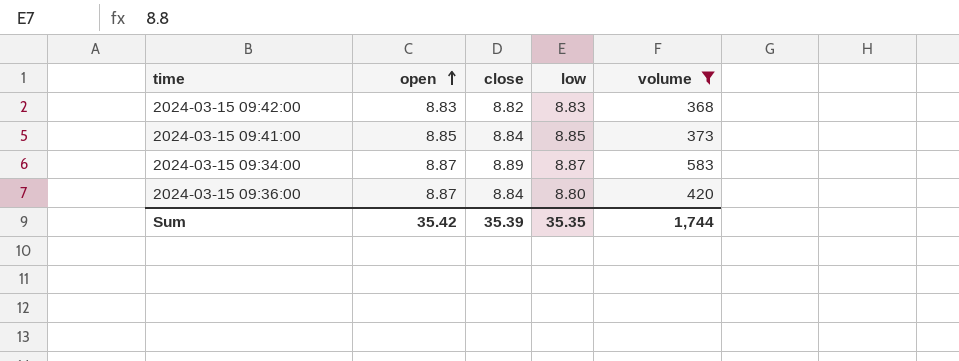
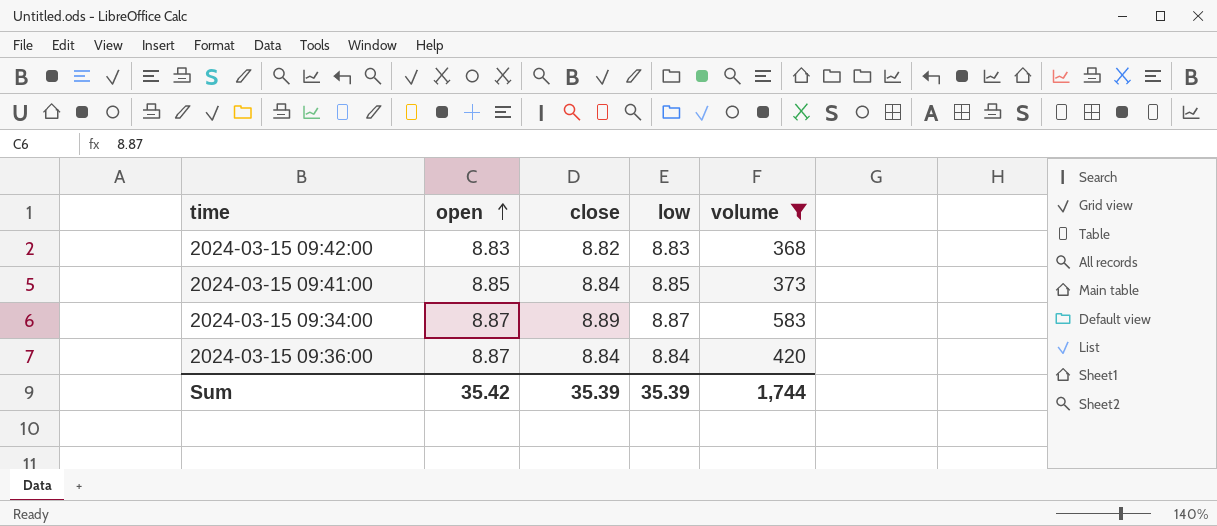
2024-03-15 09:36:00 | low: 8.80 -> 8.84
Sum | low: 35.35 -> 35.39

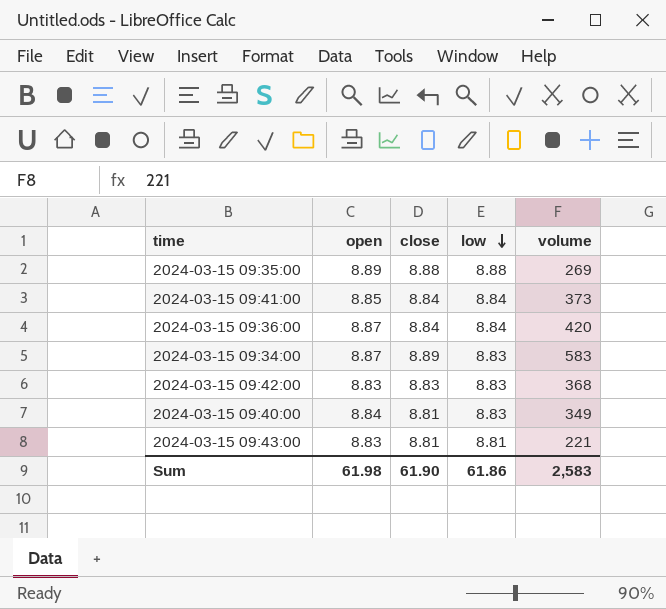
filter: volume >= 368 -> none
row order: open ascending -> low descending
2024-03-15 09:41:00 | low: 8.85 -> 8.84
2024-03-15 09:34:00 | low: 8.87 -> 8.83
2024-03-15 09:42:00 | close: 8.82 -> 8.83
Sum | open: 35.42 -> 61.98
Sum | close: 35.39 -> 61.90
Sum | low: 35.39 -> 61.86
Sum | volume: 1,744 -> 2,583

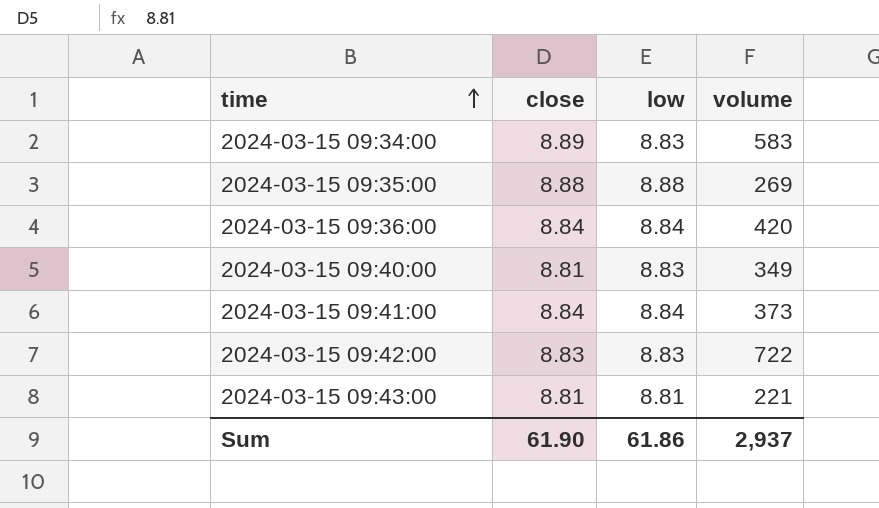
row order: low descending -> time ascending
column open | position: 2 -> none
2024-03-15 09:42:00 | volume: 368 -> 722
Sum | volume: 2,583 -> 2,937

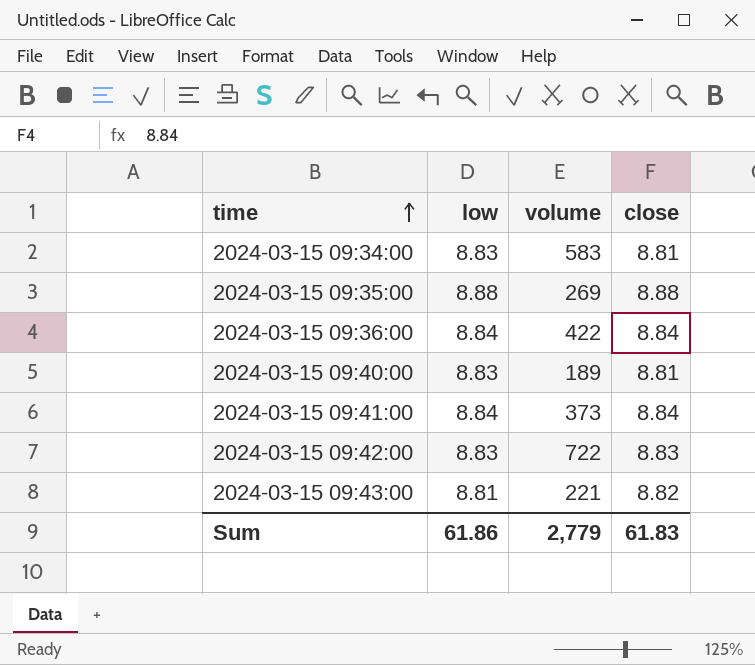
column close | position: 2 -> 4
2024-03-15 09:34:00 | close: 8.89 -> 8.81
2024-03-15 09:36:00 | volume: 420 -> 422
2024-03-15 09:40:00 | volume: 349 -> 189
2024-03-15 09:43:00 | close: 8.81 -> 8.82
Sum | volume: 2,937 -> 2,779
Sum | close: 61.90 -> 61.83

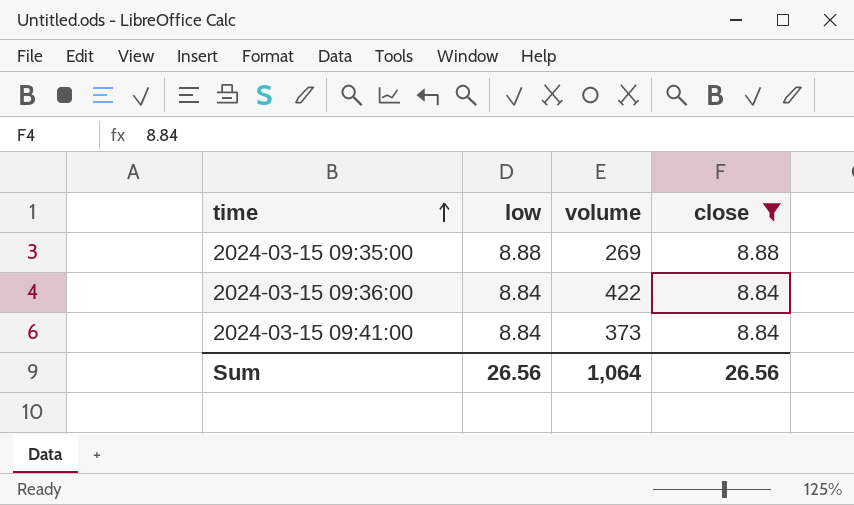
filter: none -> close >= 8.84
Sum | low: 61.86 -> 26.56
Sum | volume: 2,779 -> 1,064
Sum | close: 61.83 -> 26.56

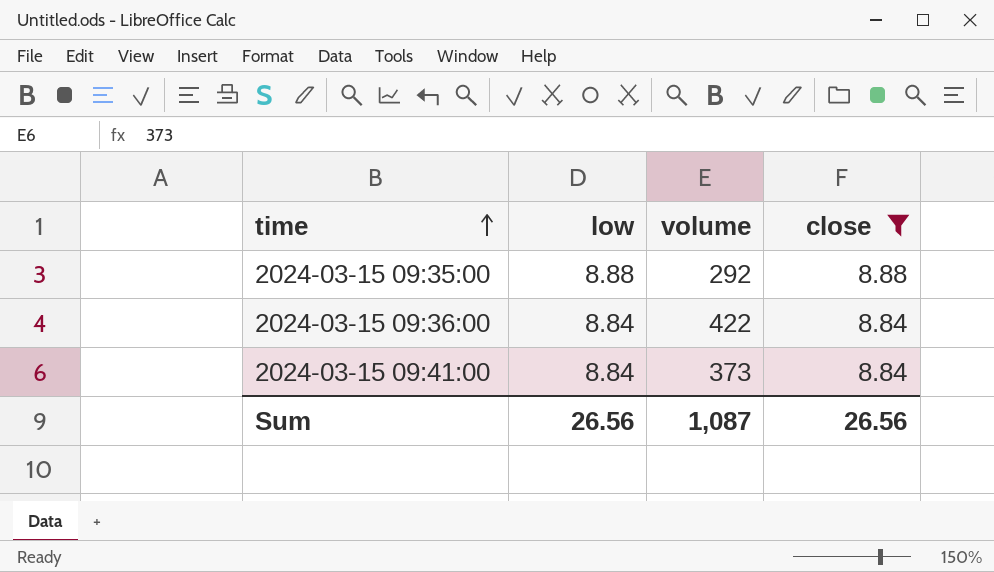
2024-03-15 09:35:00 | volume: 269 -> 292
Sum | volume: 1,064 -> 1,087

